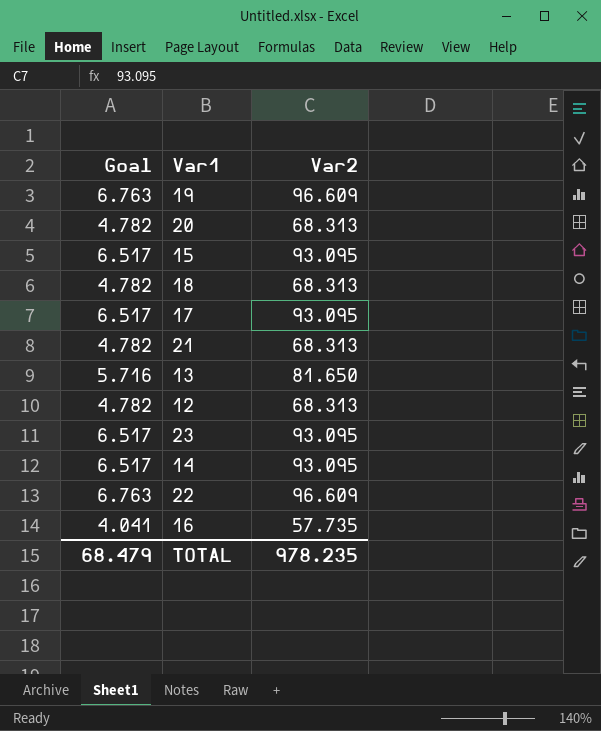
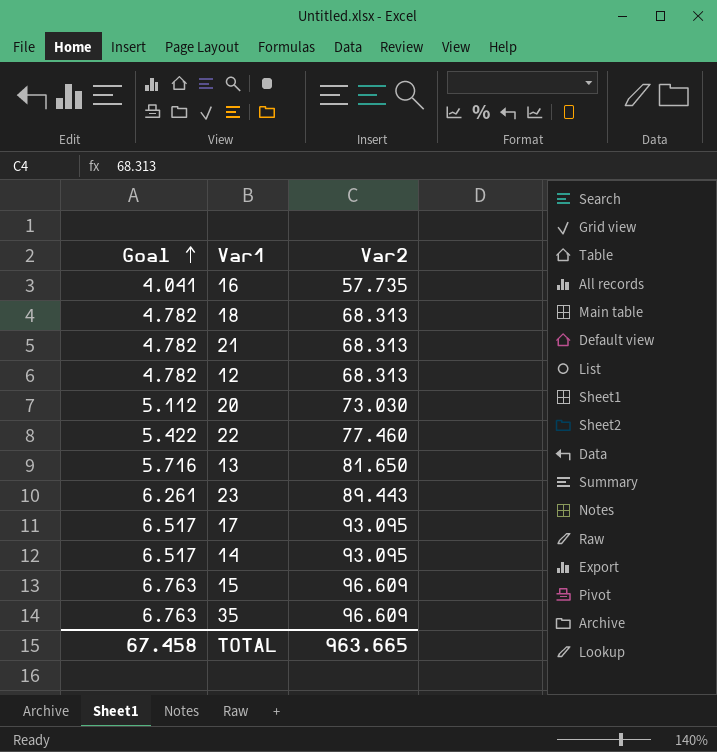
row order: none -> Goal ascending
row 19: 6.763 | 96.609 -> none
20 | Goal: 4.782 -> 5.112
20 | Var2: 68.313 -> 73.030
22 | Goal: 6.763 -> 5.422
22 | Var2: 96.609 -> 77.460
23 | Goal: 6.517 -> 6.261
23 | Var2: 93.095 -> 89.443
15 | Goal: 6.517 -> 6.763
15 | Var2: 93.095 -> 96.609
row 35: none -> 6.763 | 96.609
TOTAL | Goal: 68.479 -> 67.458
TOTAL | Var2: 978.235 -> 963.665

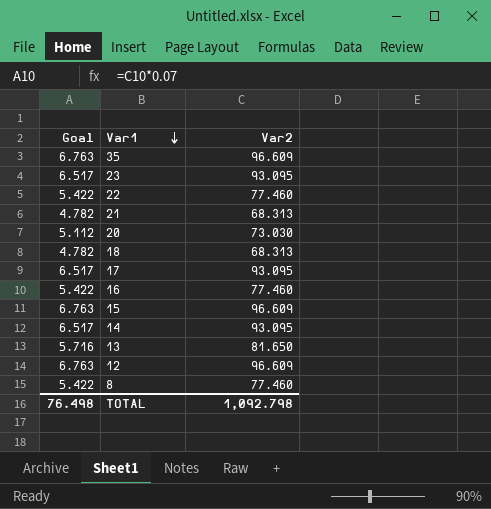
row order: Goal ascending -> Var1 descending
23 | Goal: 6.261 -> 6.517
23 | Var2: 89.443 -> 93.095
16 | Goal: 4.041 -> 5.422
16 | Var2: 57.735 -> 77.460
12 | Goal: 4.782 -> 6.763
12 | Var2: 68.313 -> 96.609
row 8: none -> 5.422 | 77.460
TOTAL | Goal: 67.458 -> 76.498
TOTAL | Var2: 963.665 -> 1,092.798

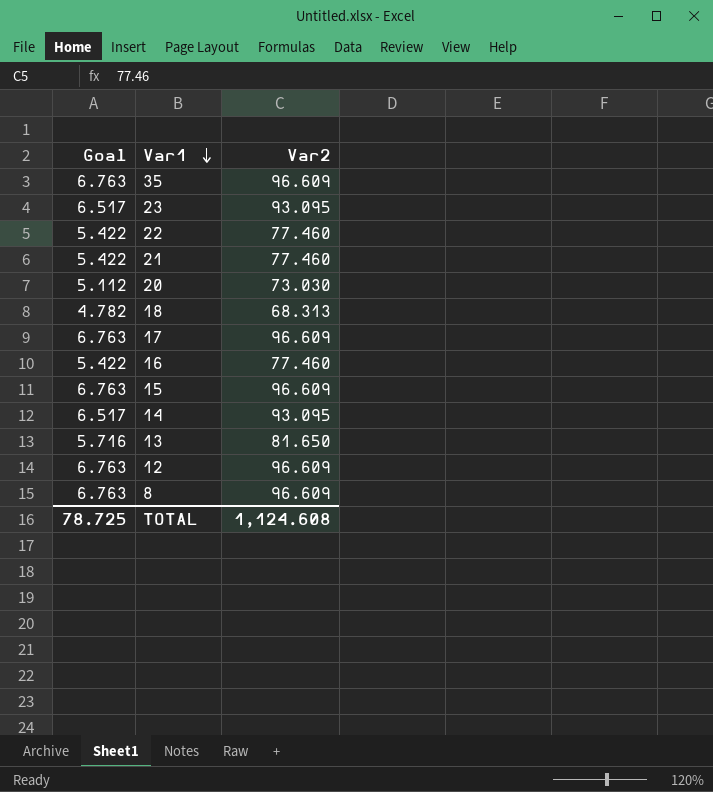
21 | Goal: 4.782 -> 5.422
21 | Var2: 68.313 -> 77.460
17 | Goal: 6.517 -> 6.763
17 | Var2: 93.095 -> 96.609
8 | Goal: 5.422 -> 6.763
8 | Var2: 77.460 -> 96.609
TOTAL | Goal: 76.498 -> 78.725
TOTAL | Var2: 1,092.798 -> 1,124.608

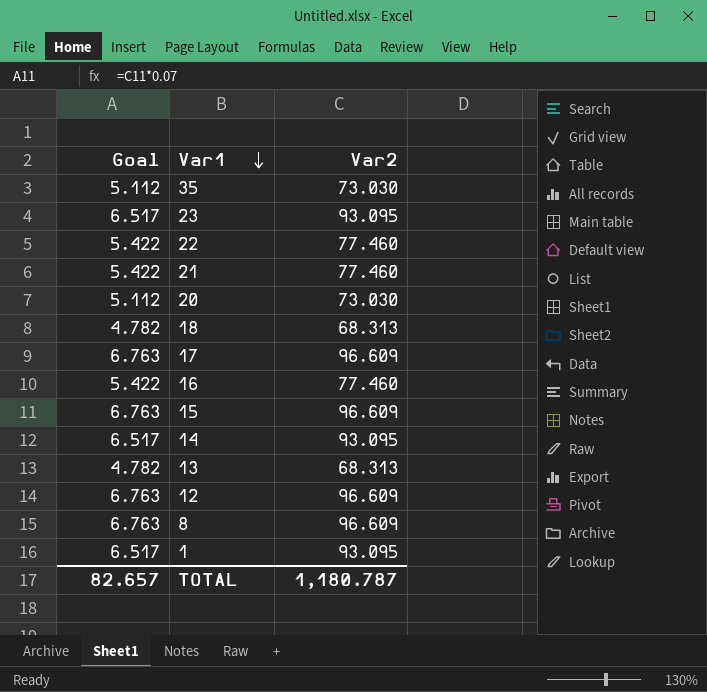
35 | Goal: 6.763 -> 5.112
35 | Var2: 96.609 -> 73.030
13 | Goal: 5.716 -> 4.782
13 | Var2: 81.650 -> 68.313
row 1: none -> 6.517 | 93.095
TOTAL | Goal: 78.725 -> 82.657
TOTAL | Var2: 1,124.608 -> 1,180.787

